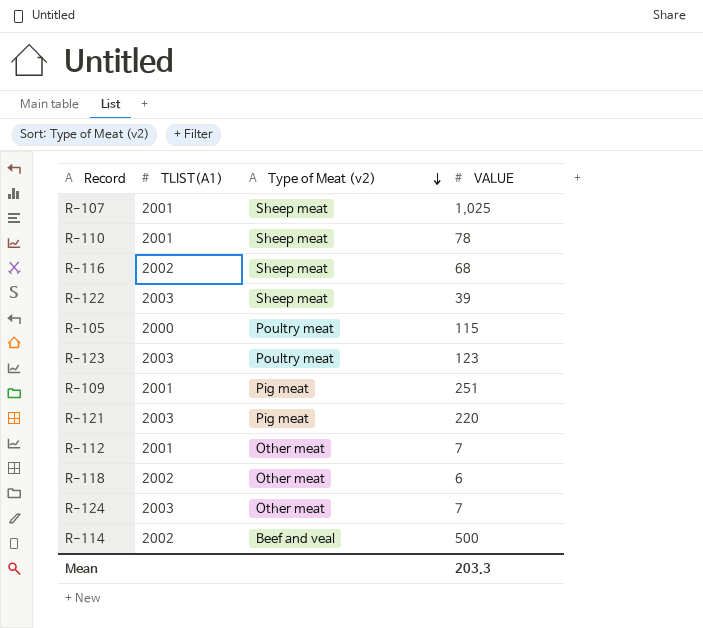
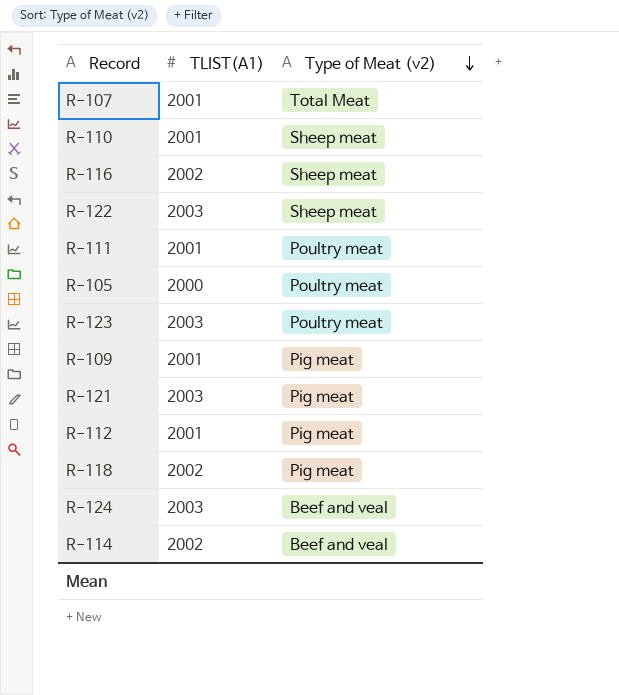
column VALUE | position: 4 -> none
R-107 | Type of Meat (v2): Sheep meat -> Total Meat
row R-111: none -> 2001 | Poultry meat
R-112 | Type of Meat (v2): Other meat -> Pig meat
R-118 | Type of Meat (v2): Other meat -> Pig meat
R-124 | Type of Meat (v2): Other meat -> Beef and veal

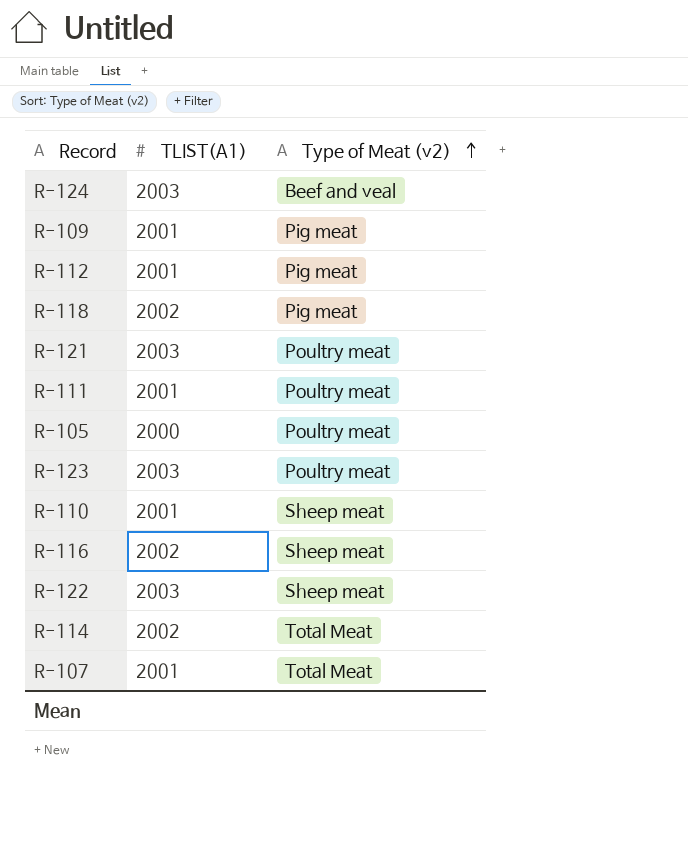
row order: Type of Meat (v2) descending -> Type of Meat (v2) ascending
R-121 | Type of Meat (v2): Pig meat -> Poultry meat
R-114 | Type of Meat (v2): Beef and veal -> Total Meat

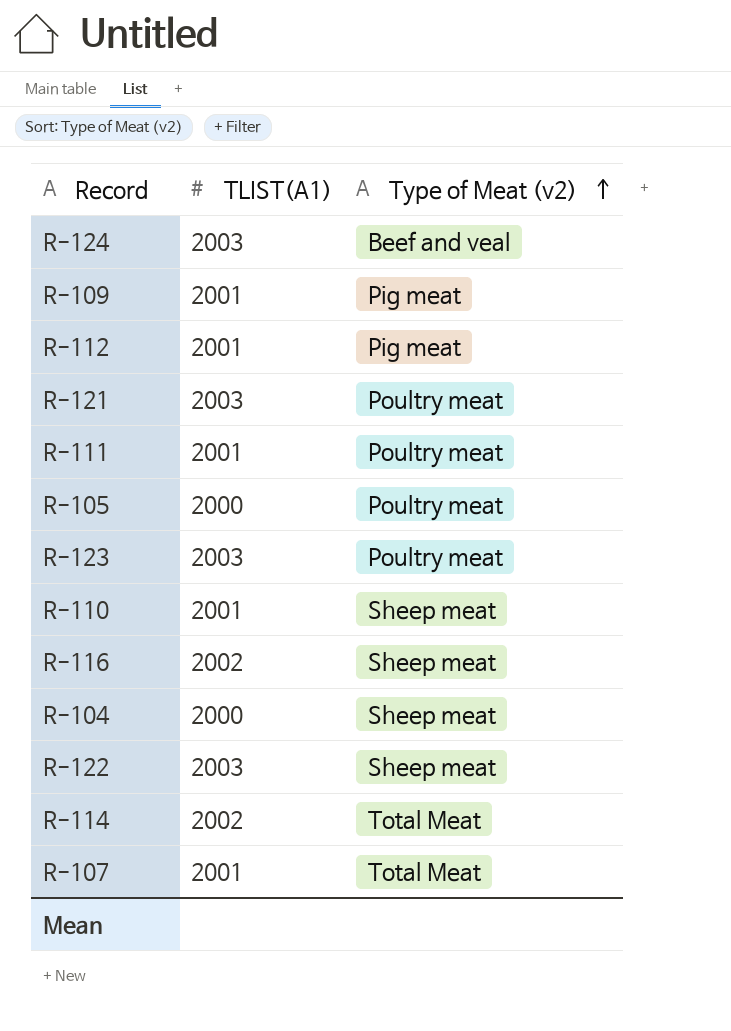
row R-118: 2002 | Pig meat -> none
row R-104: none -> 2000 | Sheep meat

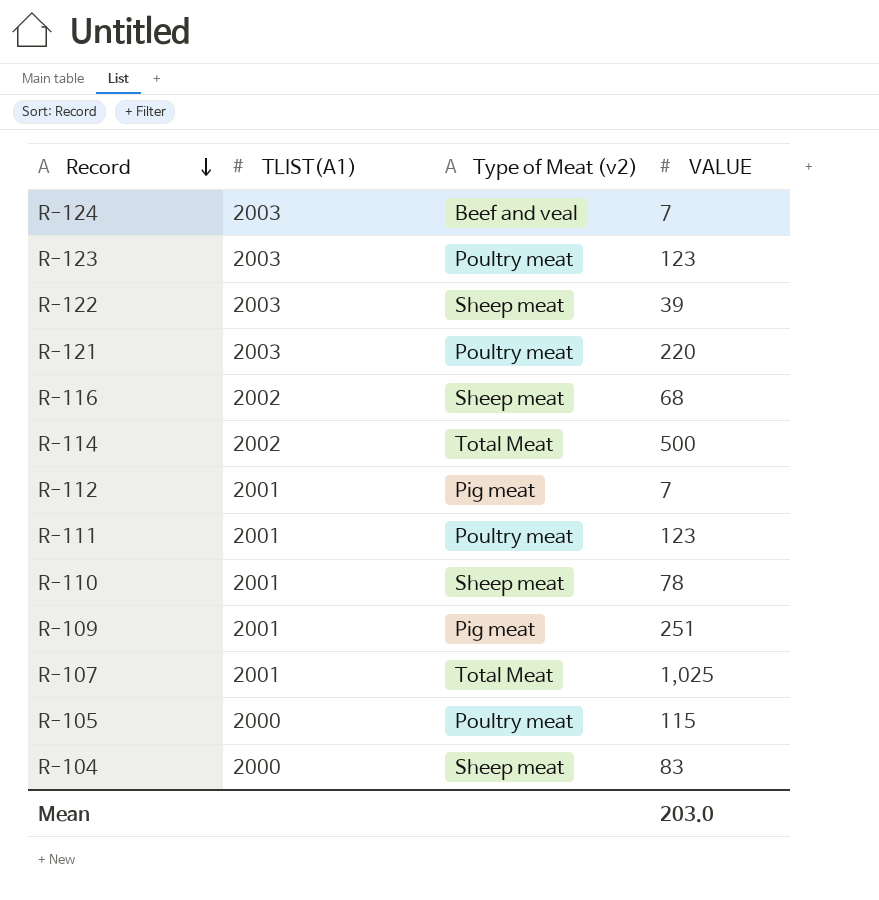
row order: Type of Meat (v2) ascending -> Record descending
column VALUE | position: none -> 4

